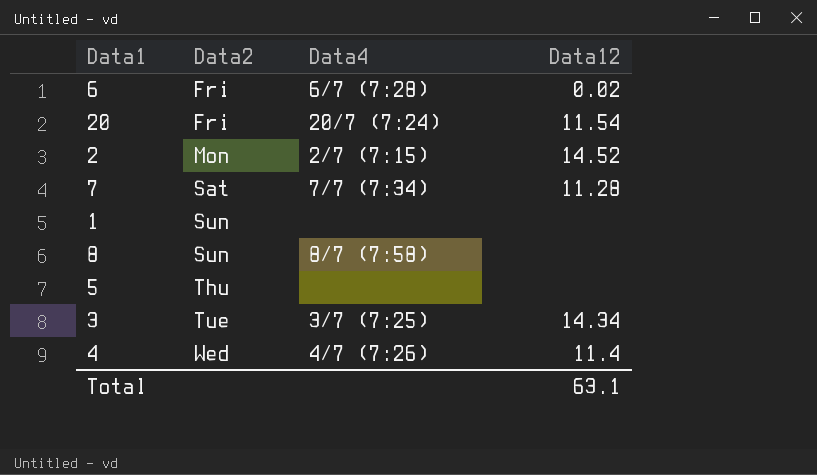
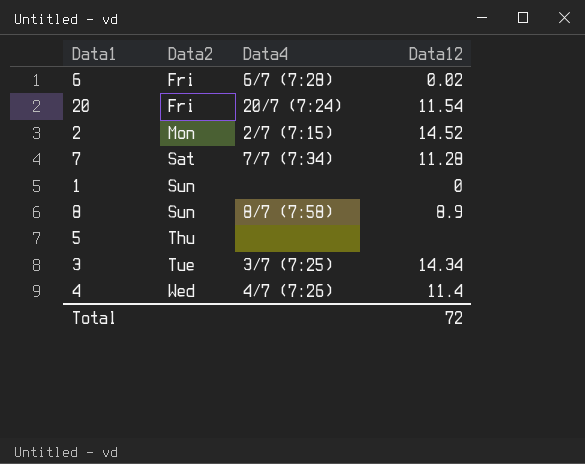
1 | Data12: none -> 0
8 | Data12: none -> 8.9
Total | Data12: 63.1 -> 72

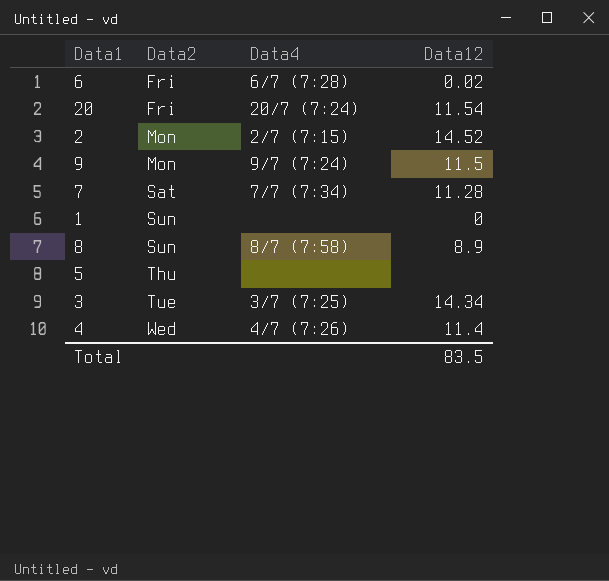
row 9: none -> Mon | 9/7 (7:24) | 11.5
Total | Data12: 72 -> 83.5

